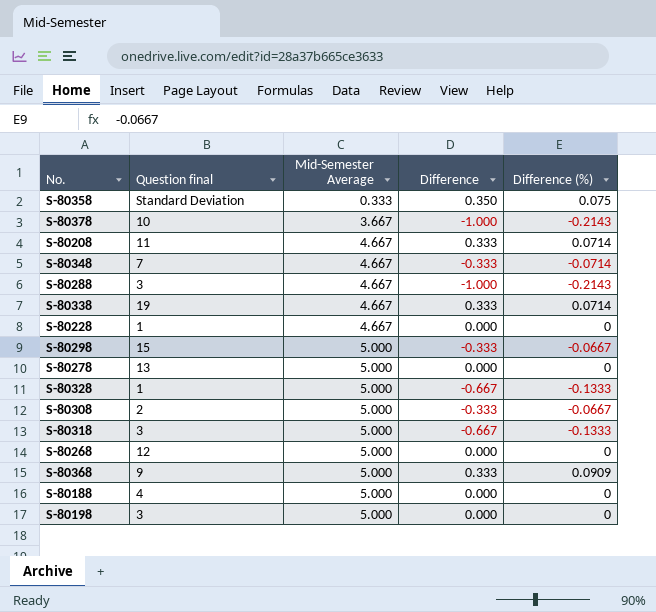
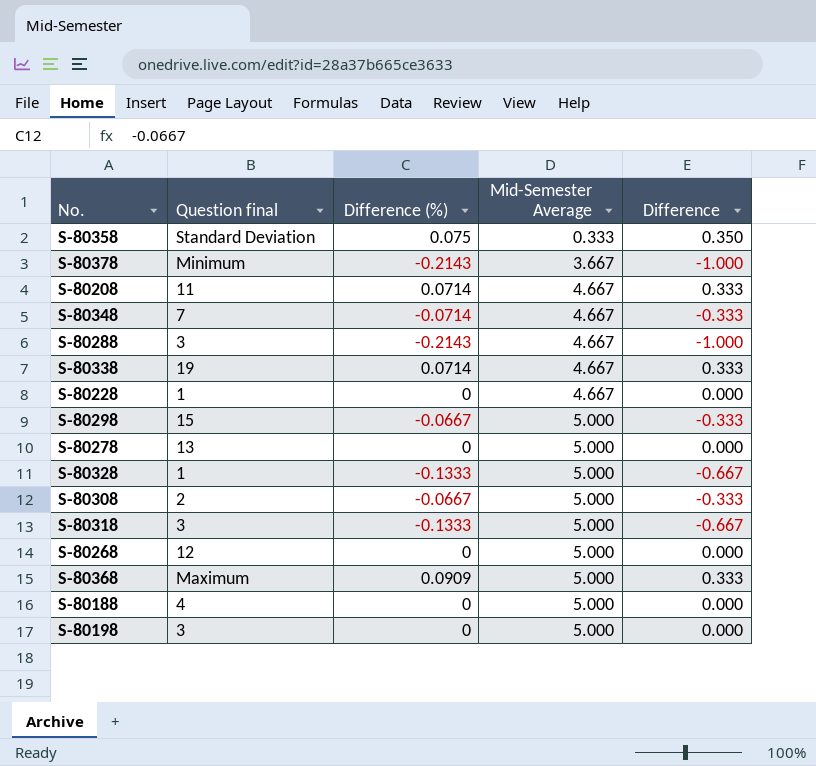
column Difference (%) | position: 5 -> 3
S-80378 | Question final: 10 -> Minimum
S-80368 | Question final: 9 -> Maximum

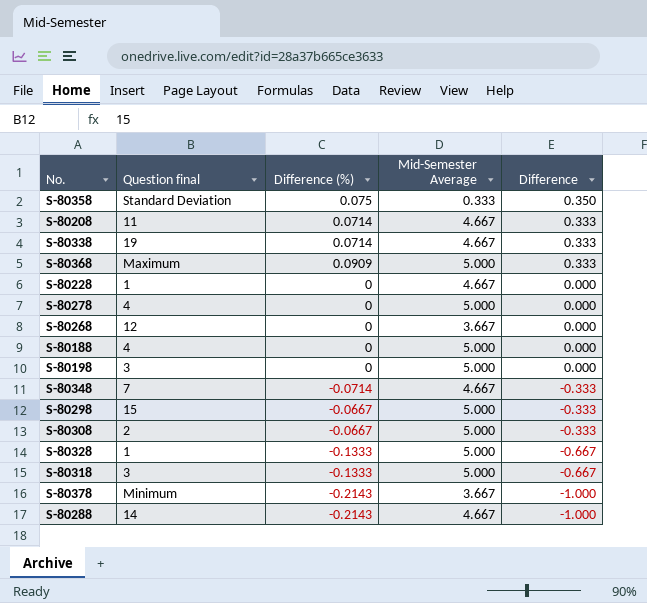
row order: Mid-Semester Average ascending -> Difference descending
S-80278 | Question final: 13 -> 4
S-80268 | Mid-Semester Average: 5.000 -> 3.667
S-80288 | Question final: 3 -> 14

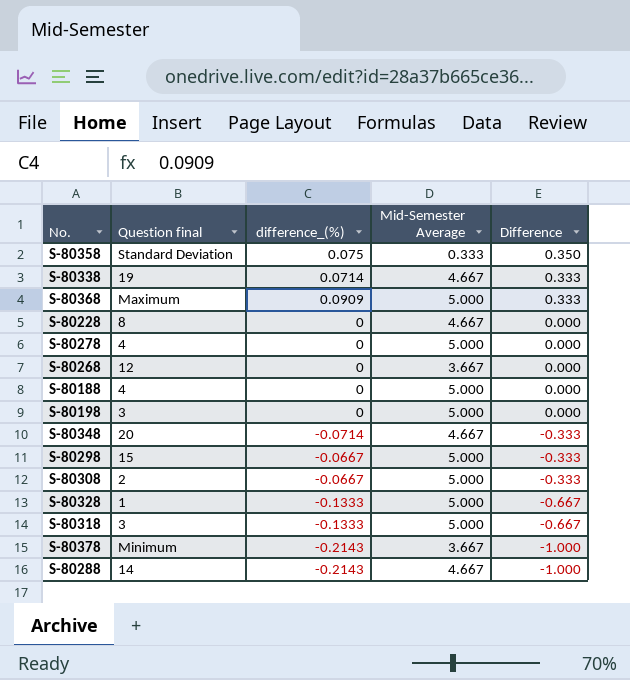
column name: Difference (%) -> difference_(%)
row S-80208: 11 | 0.0714 | 4.667 | 0.333 -> none
S-80228 | Question final: 1 -> 8
S-80348 | Question final: 7 -> 20

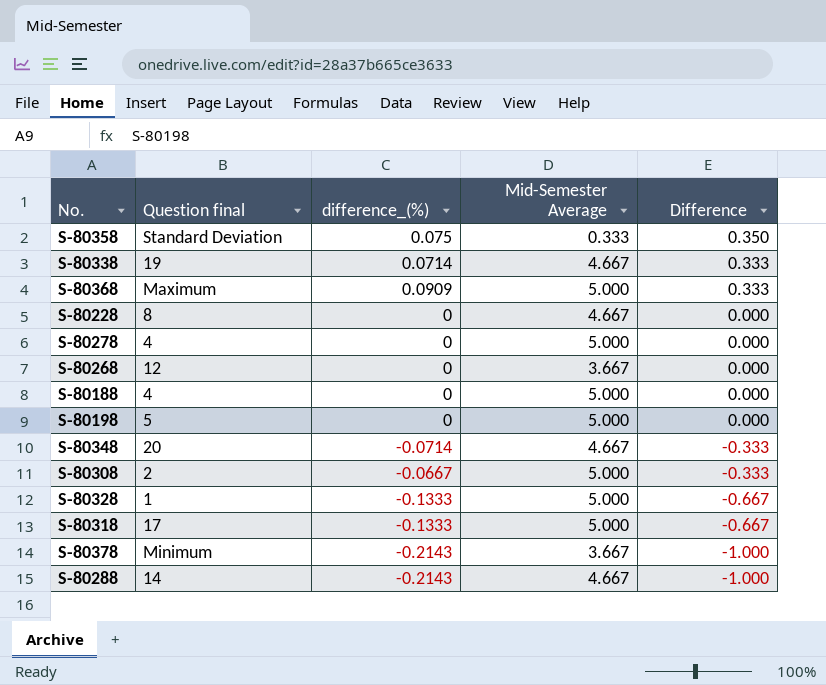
row S-80298: 15 | -0.0667 | 5.000 | -0.333 -> none
S-80198 | Question final: 3 -> 5
S-80318 | Question final: 3 -> 17

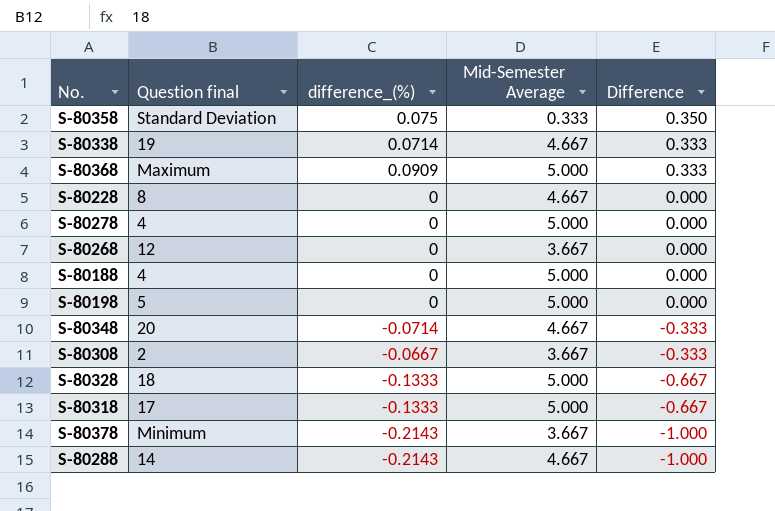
S-80308 | Mid-Semester Average: 5.000 -> 3.667
S-80328 | Question final: 1 -> 18

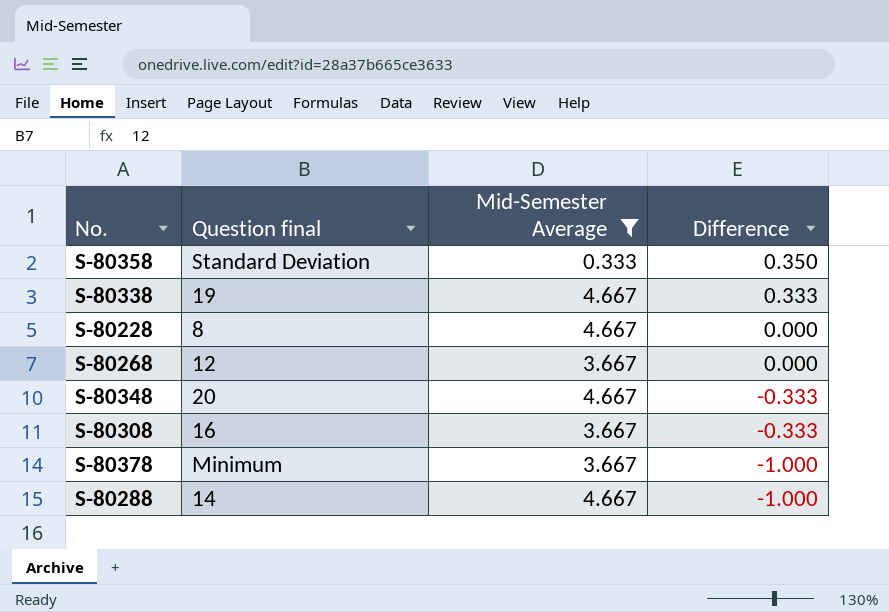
filter: none -> Mid-Semester Average != 5.000
column difference_(%) | position: 3 -> none
S-80308 | Question final: 2 -> 16

